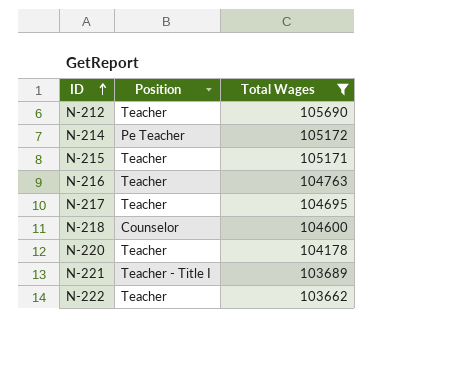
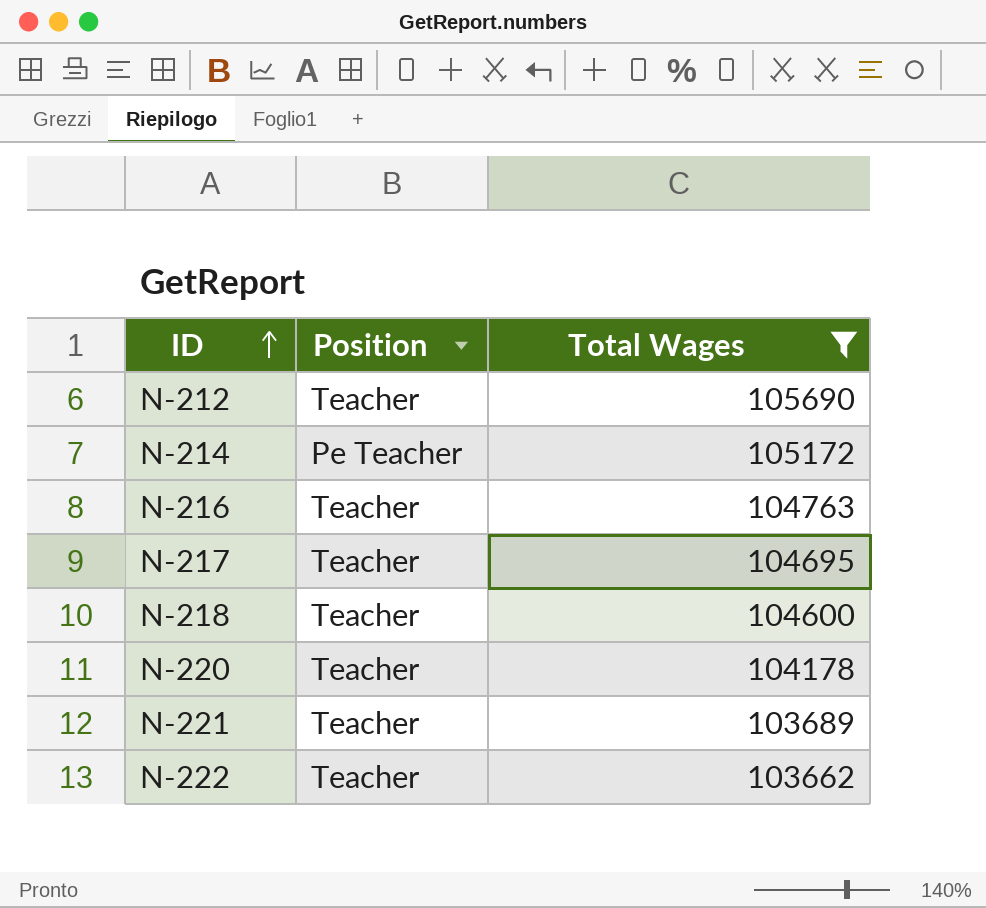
row N-215: Teacher | 105171 -> none
N-218 | Position: Counselor -> Teacher
N-221 | Position: Teacher - Title I -> Teacher

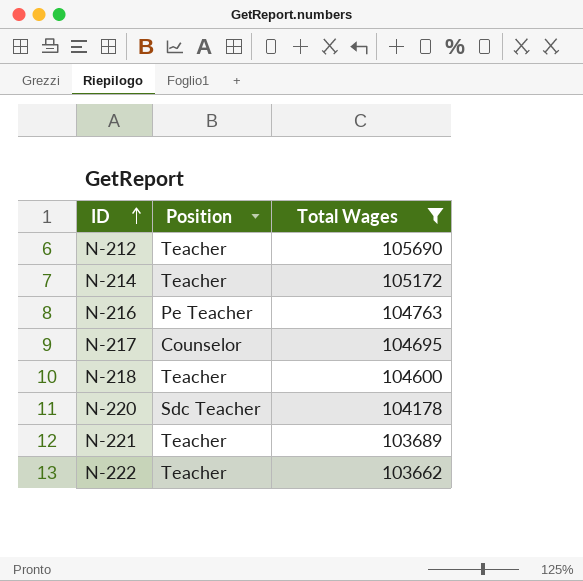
N-214 | Position: Pe Teacher -> Teacher
N-216 | Position: Teacher -> Pe Teacher
N-217 | Position: Teacher -> Counselor
N-220 | Position: Teacher -> Sdc Teacher

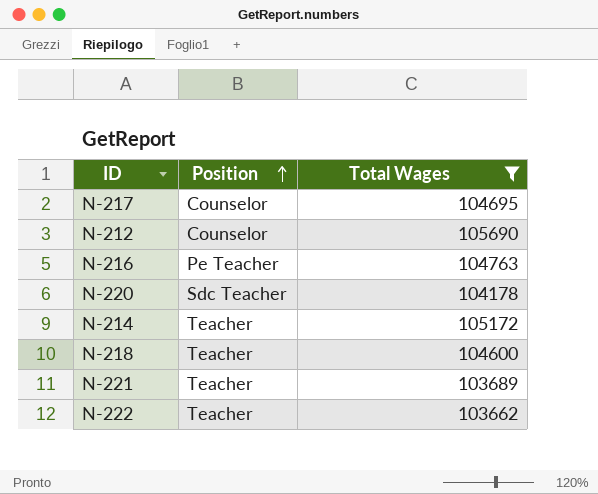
row order: ID ascending -> Position ascending
N-212 | Position: Teacher -> Counselor

